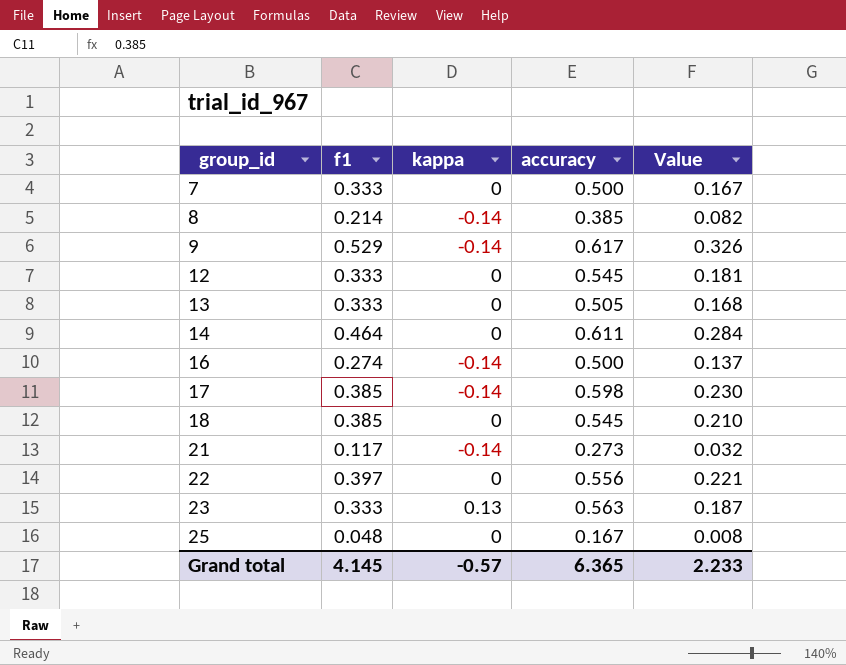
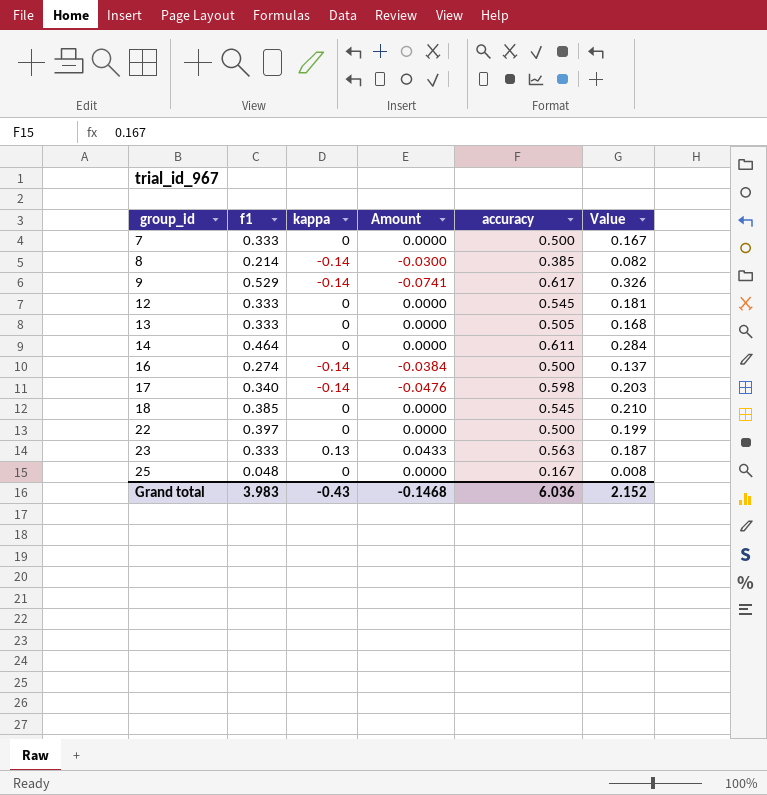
column Amount | formula: none -> [f1] * [kappa]
row 21: 0.117 | -0.14 | 0.273 | 0.032 -> none
17 | f1: 0.385 -> 0.340
17 | Value: 0.230 -> 0.203
22 | accuracy: 0.556 -> 0.500
22 | Value: 0.221 -> 0.199
Grand total | f1: 4.145 -> 3.983
Grand total | kappa: -0.57 -> -0.43
Grand total | accuracy: 6.365 -> 6.036
Grand total | Value: 2.233 -> 2.152

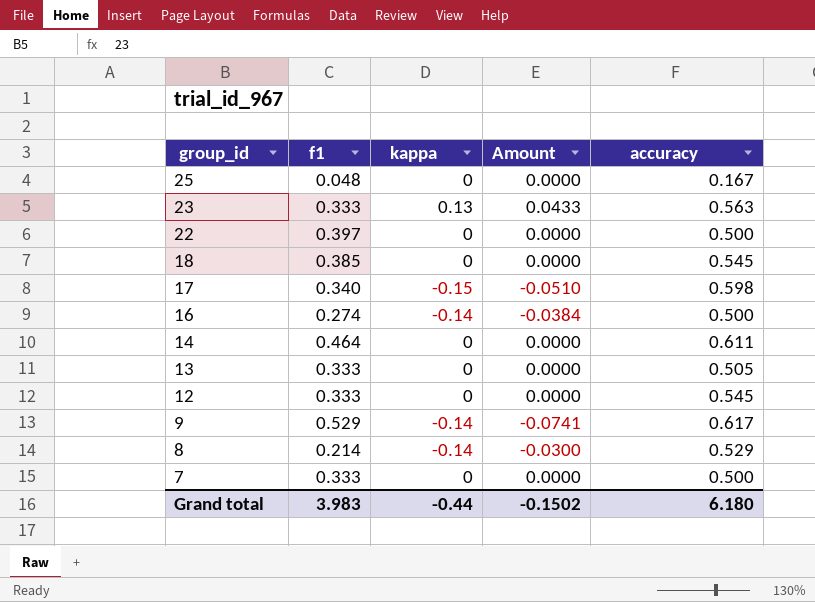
row order: group_id ascending -> group_id descending
column Value | formula: [f1] * [accuracy] -> none
17 | kappa: -0.14 -> -0.15
17 | Amount: -0.0476 -> -0.0510
8 | accuracy: 0.385 -> 0.529
Grand total | kappa: -0.43 -> -0.44
Grand total | Amount: -0.1468 -> -0.1502
Grand total | accuracy: 6.036 -> 6.180

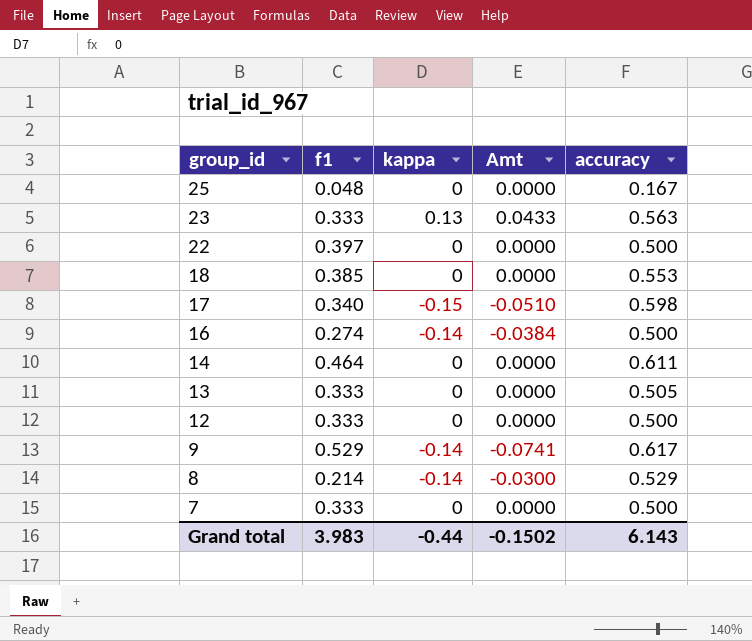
column name: Amount -> Amt
18 | accuracy: 0.545 -> 0.553
12 | accuracy: 0.545 -> 0.500
Grand total | accuracy: 6.180 -> 6.143

